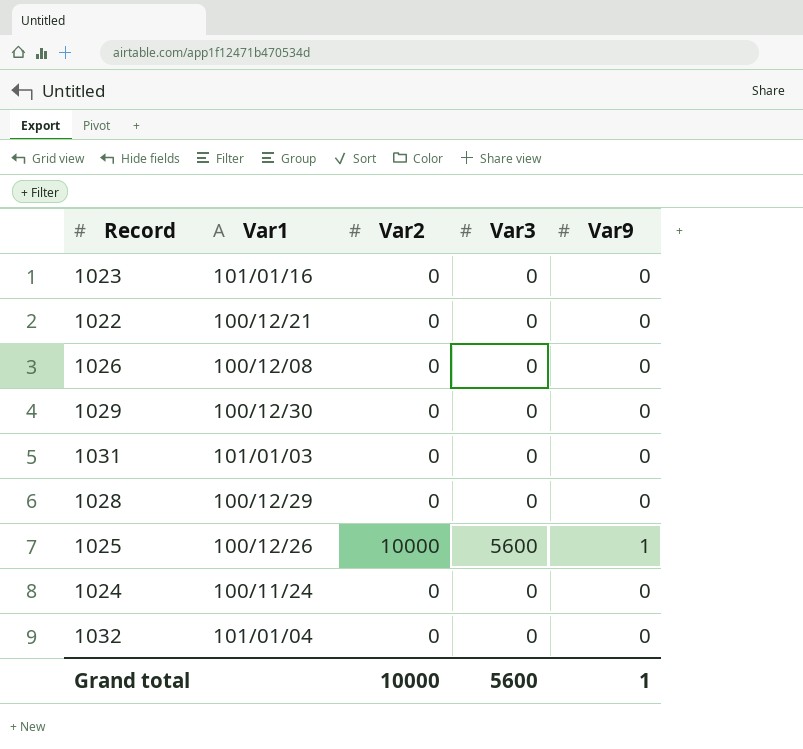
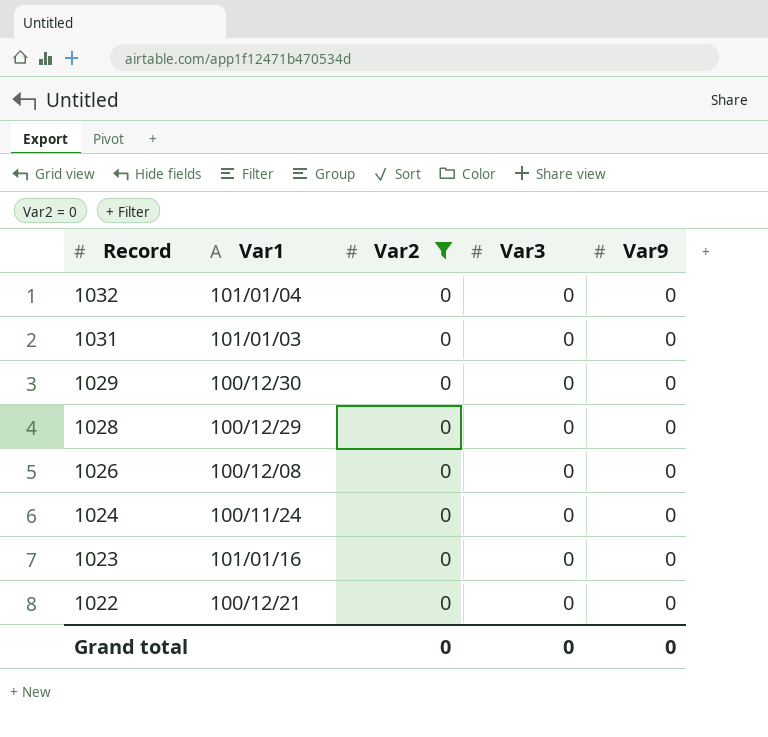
filter: none -> Var2 = 0
row order: none -> Record descending
Grand total | Var2: 10000 -> 0
Grand total | Var3: 5600 -> 0
Grand total | Var9: 1 -> 0

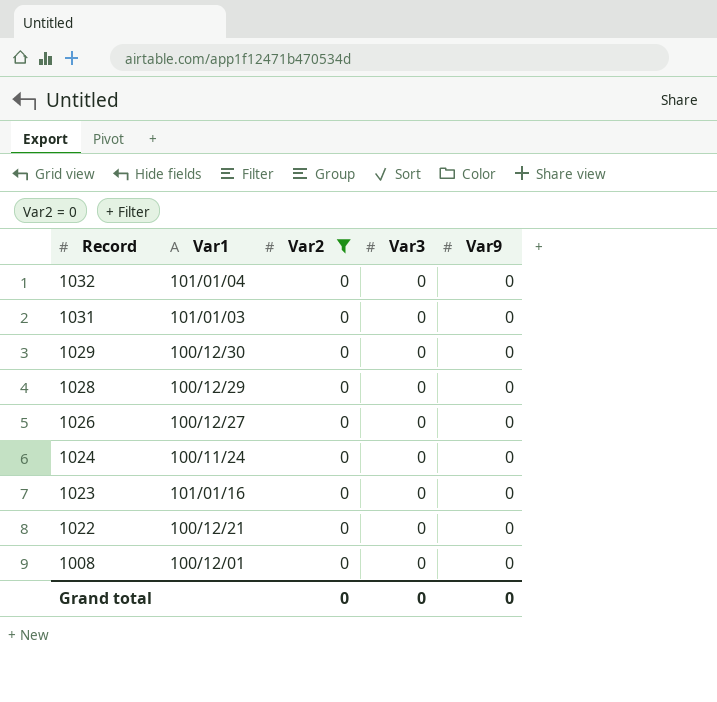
1026 | Var1: 100/12/08 -> 100/12/27
row 1008: none -> 100/12/01 | 0 | 0 | 0

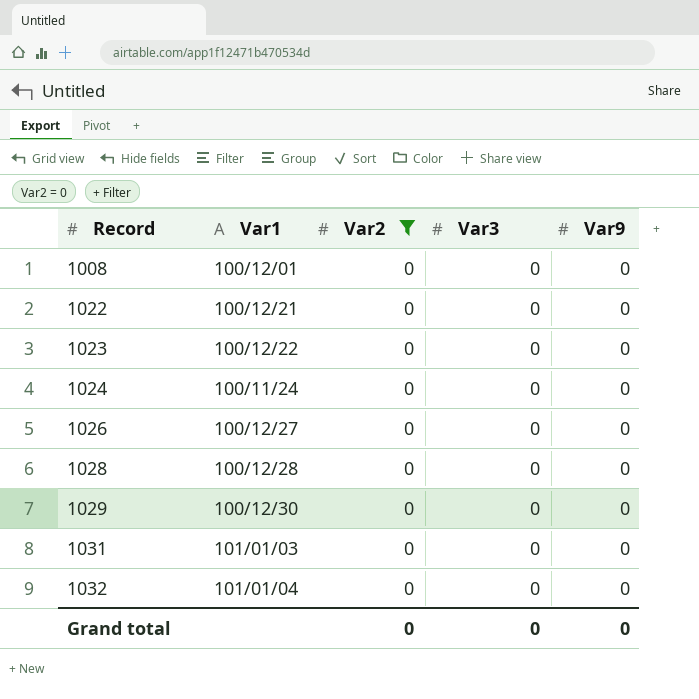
row order: Record descending -> Record ascending
1023 | Var1: 101/01/16 -> 100/12/22
1028 | Var1: 100/12/29 -> 100/12/28

